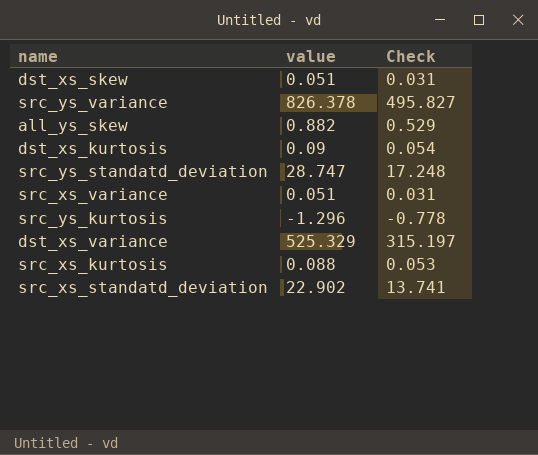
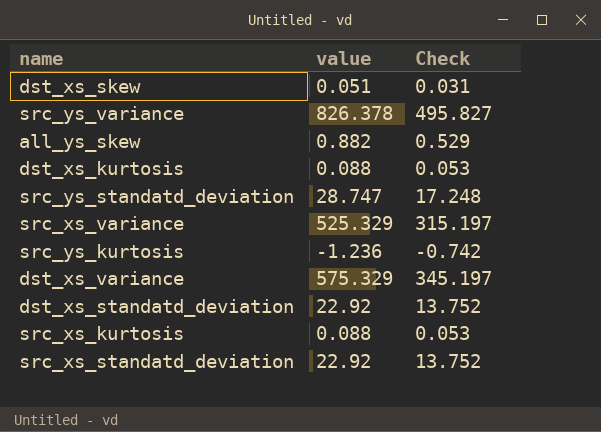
dst_xs_kurtosis | value: 0.09 -> 0.088
dst_xs_kurtosis | Check: 0.054 -> 0.053
src_xs_variance | value: 0.051 -> 525.329
src_xs_variance | Check: 0.031 -> 315.197
src_ys_kurtosis | value: -1.296 -> -1.236
src_ys_kurtosis | Check: -0.778 -> -0.742
dst_xs_variance | value: 525.329 -> 575.329
dst_xs_variance | Check: 315.197 -> 345.197
row dst_xs_standatd_deviation: none -> 22.92 | 13.752
src_xs_standatd_deviation | value: 22.902 -> 22.92
src_xs_standatd_deviation | Check: 13.741 -> 13.752

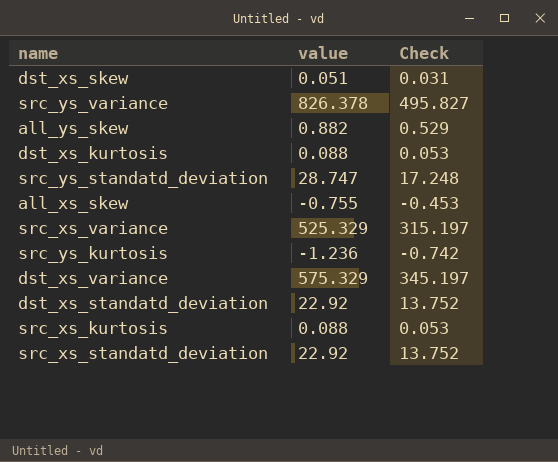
row all_xs_skew: none -> -0.755 | -0.453

